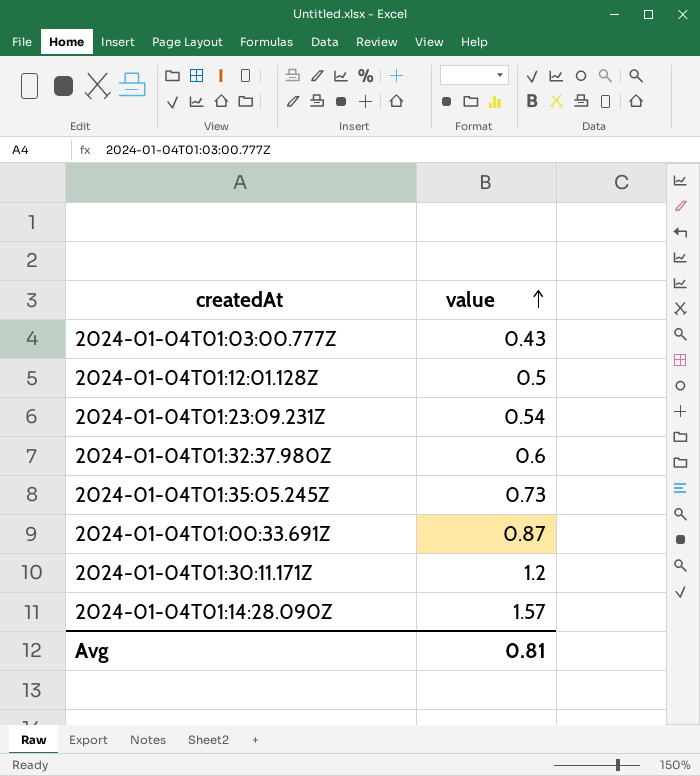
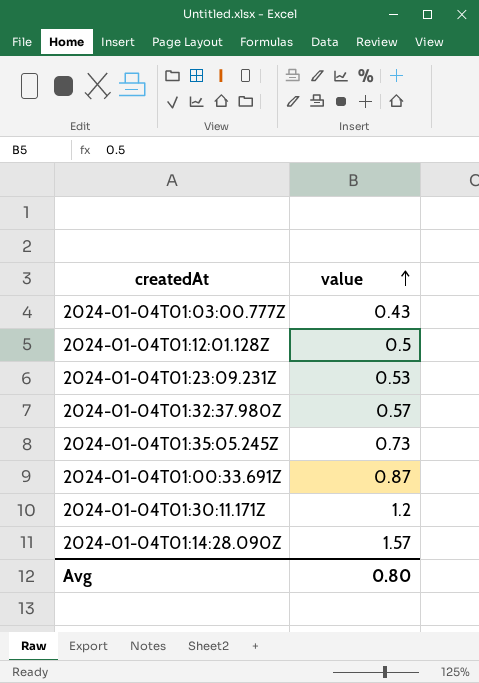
2024-01-04T01:23:09.231Z | value: 0.54 -> 0.53
2024-01-04T01:32:37.980Z | value: 0.6 -> 0.57
Avg | value: 0.81 -> 0.80

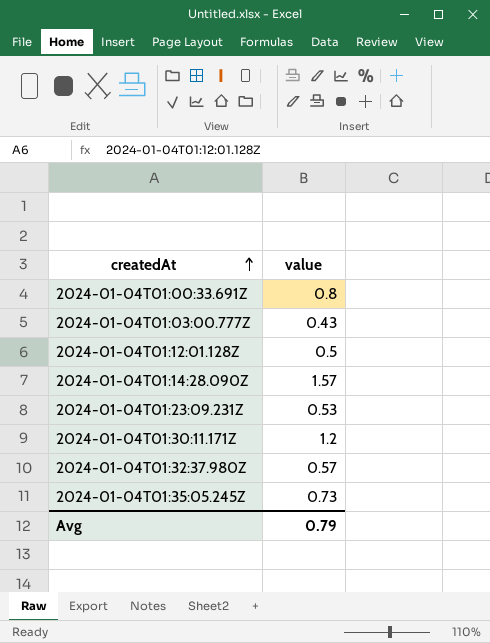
row order: value ascending -> createdAt ascending
2024-01-04T01:00:33.691Z | value: 0.87 -> 0.8
Avg | value: 0.80 -> 0.79

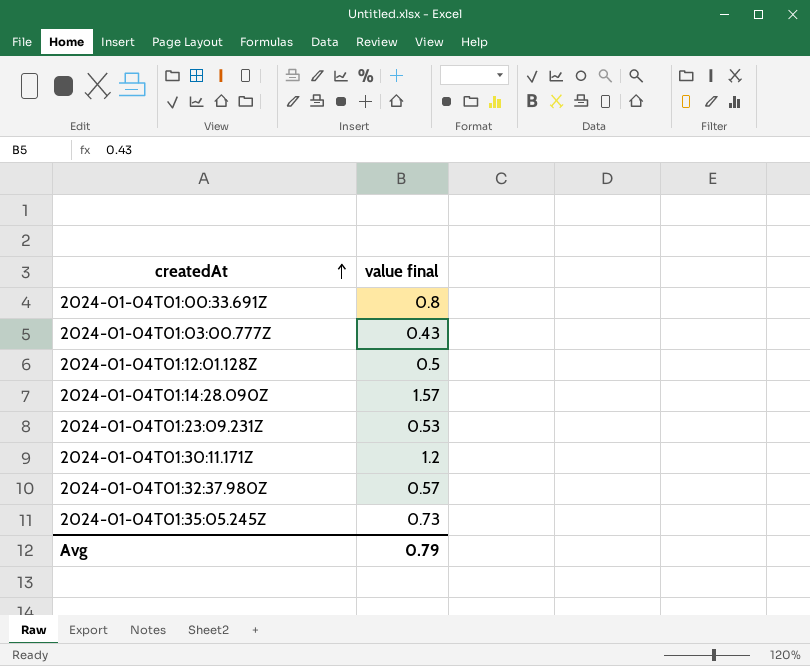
column name: value -> value final

